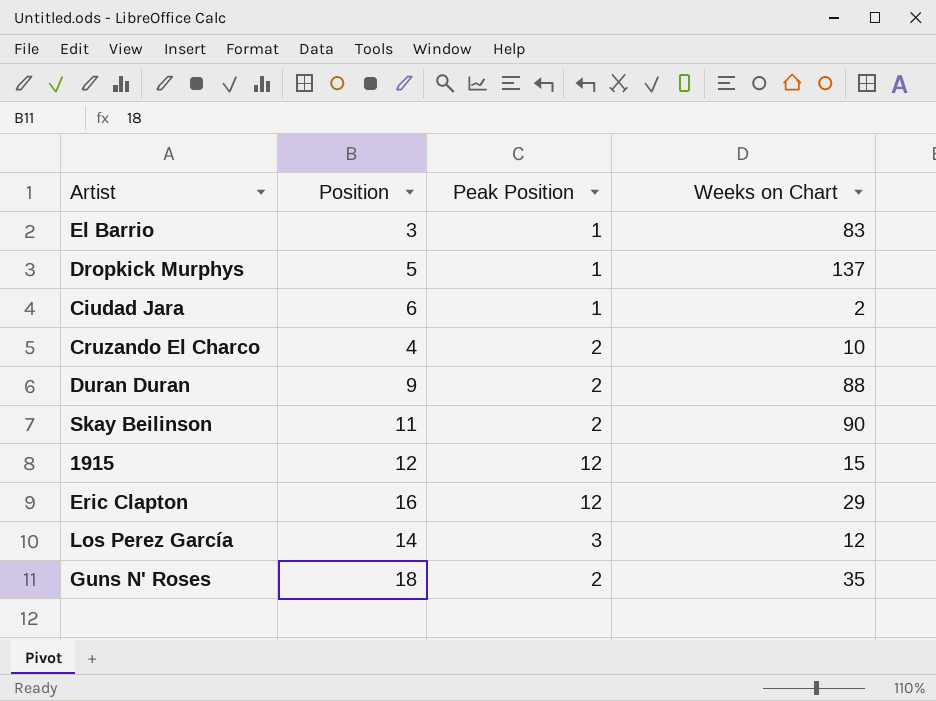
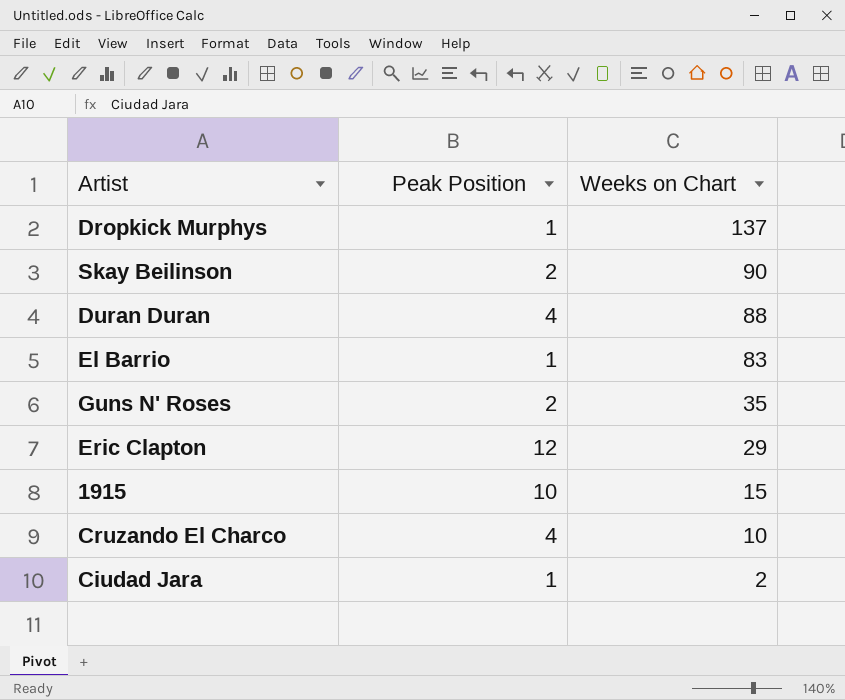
row order: none -> Weeks on Chart descending
column Position | position: 2 -> none
row Los Perez García: 14 | 3 | 12 -> none
Duran Duran | Peak Position: 2 -> 4
1915 | Peak Position: 12 -> 10
Cruzando El Charco | Peak Position: 2 -> 4

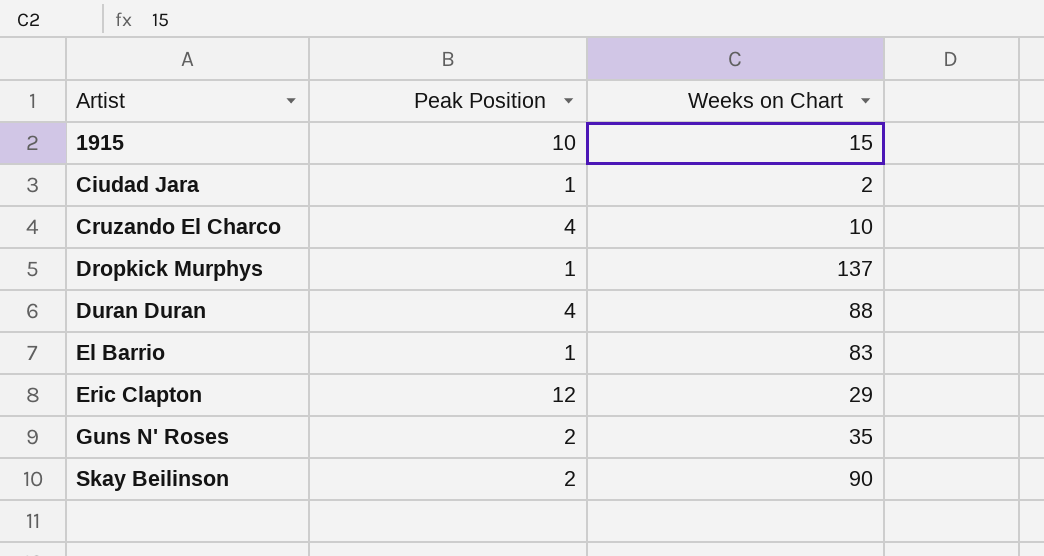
row order: Weeks on Chart descending -> Artist ascending

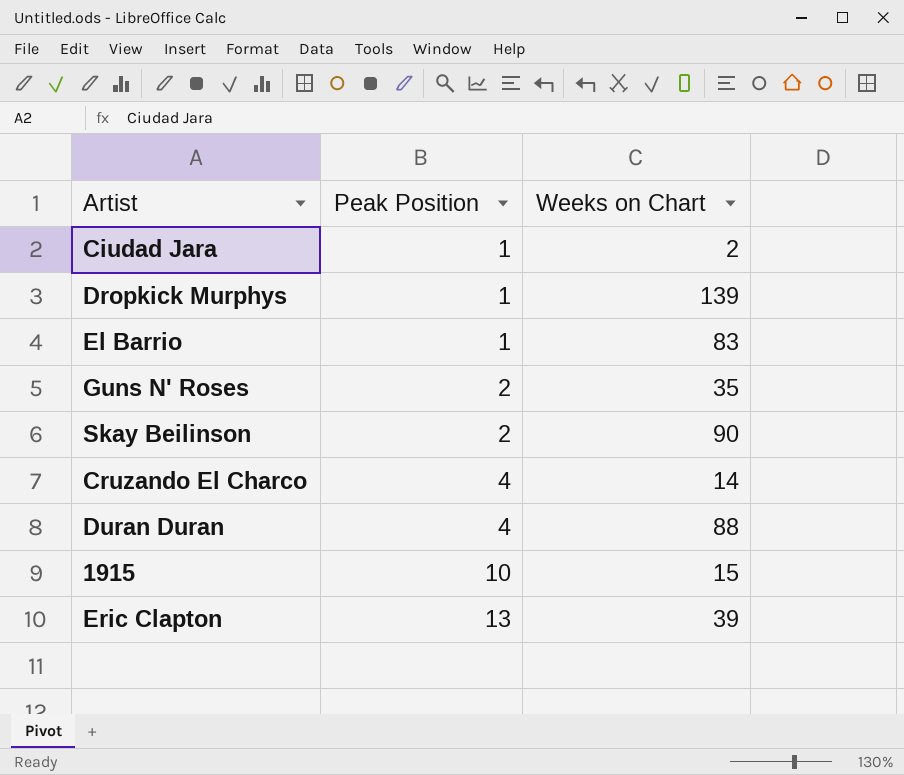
row order: Artist ascending -> Peak Position ascending
Dropkick Murphys | Weeks on Chart: 137 -> 139
Cruzando El Charco | Weeks on Chart: 10 -> 14
Eric Clapton | Peak Position: 12 -> 13
Eric Clapton | Weeks on Chart: 29 -> 39

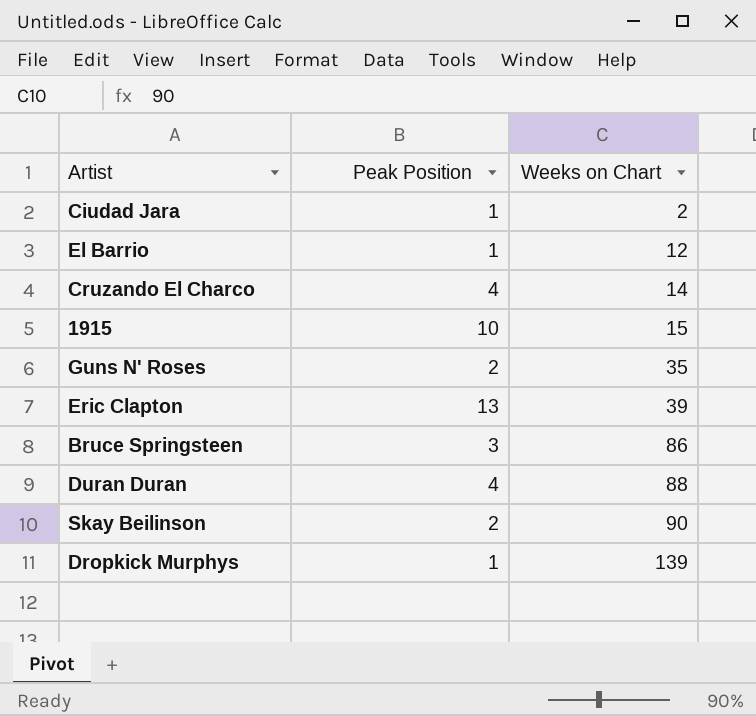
row order: Peak Position ascending -> Weeks on Chart ascending
El Barrio | Weeks on Chart: 83 -> 12
row Bruce Springsteen: none -> 3 | 86

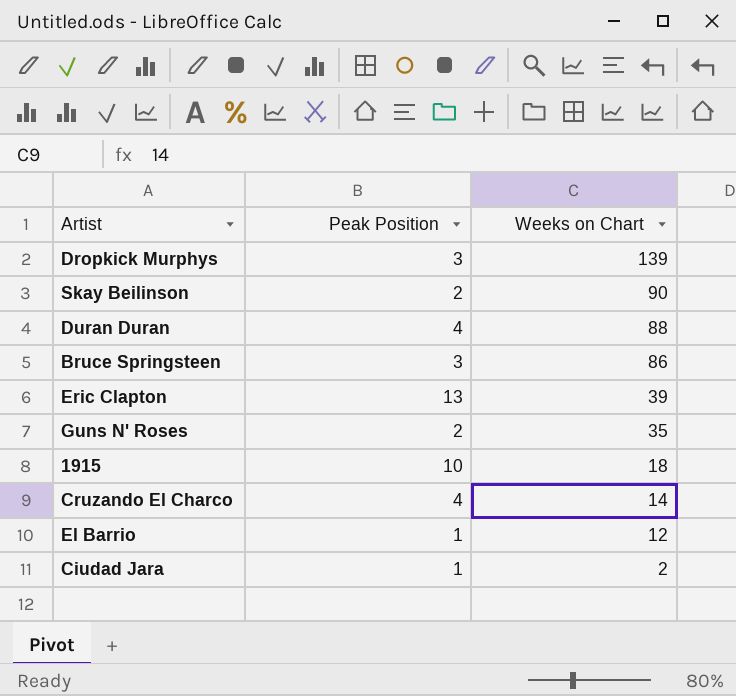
row order: Weeks on Chart ascending -> Weeks on Chart descending
Dropkick Murphys | Peak Position: 1 -> 3
1915 | Weeks on Chart: 15 -> 18

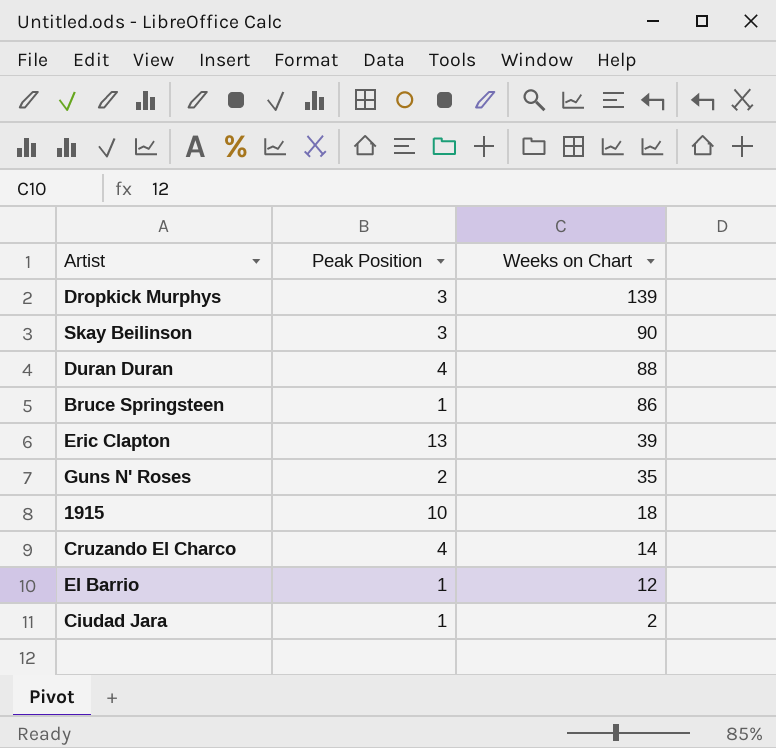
Skay Beilinson | Peak Position: 2 -> 3
Bruce Springsteen | Peak Position: 3 -> 1

